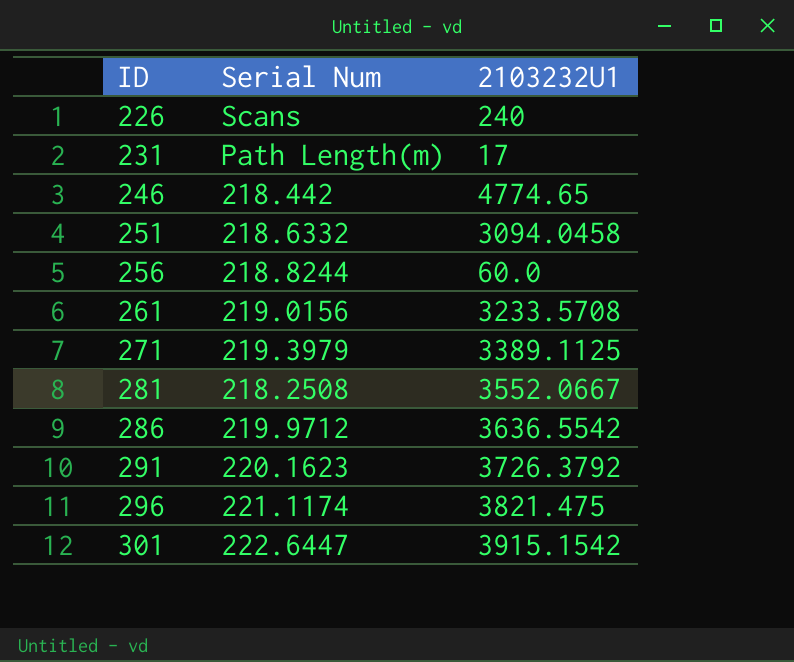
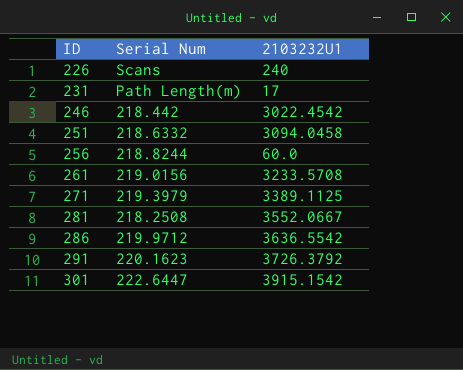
row 296: 221.1174 | 3821.475 -> none
246 | 2103232U1: 4774.65 -> 3022.4542

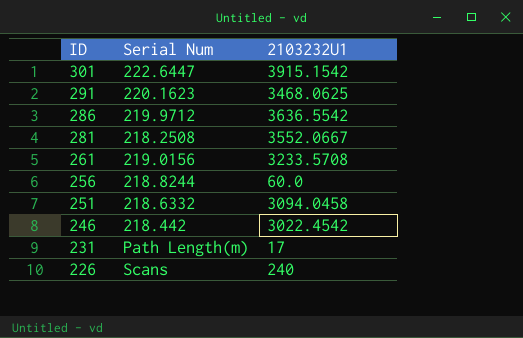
row order: ID ascending -> ID descending
row 271: 219.3979 | 3389.1125 -> none
291 | 2103232U1: 3726.3792 -> 3468.0625

